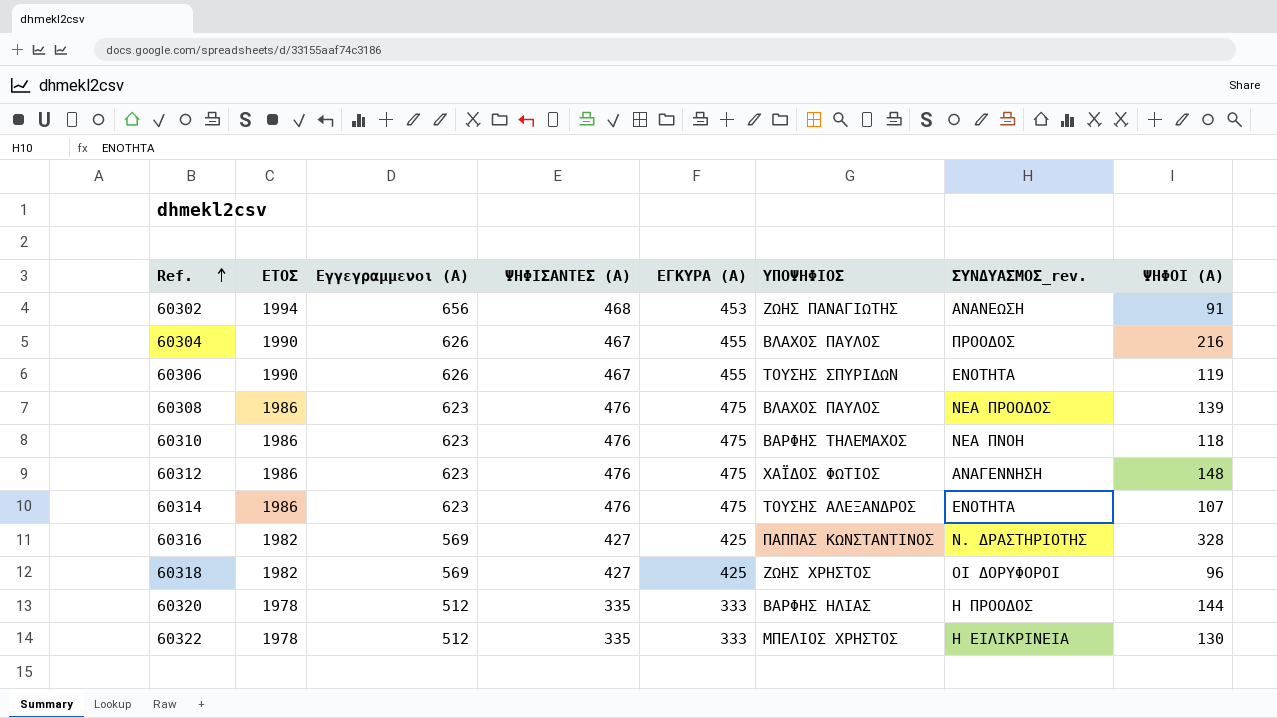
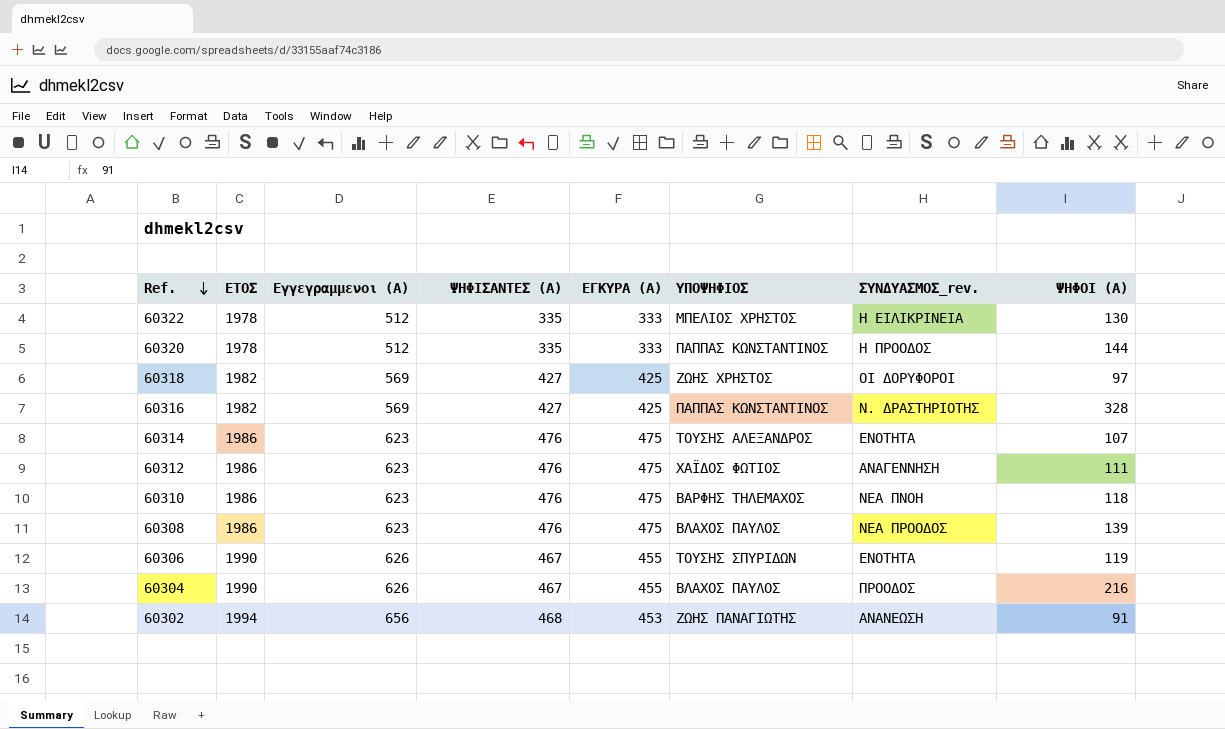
row order: Ref. ascending -> Ref. descending
60320 | ΥΠΟΨΗΦΙΟΣ: ΒΑΡΦΗΣ ΗΛΙΑΣ -> ΠΑΠΠΑΣ ΚΩΝΣΤΑΝΤΙΝΟΣ
60318 | ΨΗΦΟΙ (Α): 96 -> 97
60312 | ΨΗΦΟΙ (Α): 148 -> 111

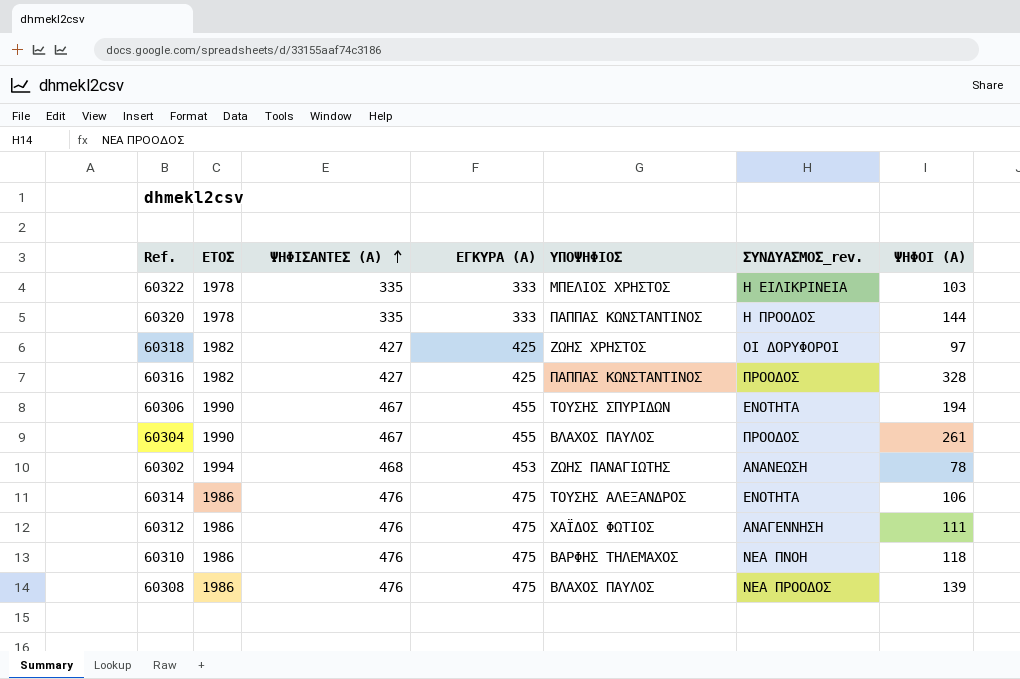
row order: Ref. descending -> ΨΗΦΙΣΑΝΤΕΣ (Α) ascending
column Εγγεγραμμενοι (Α) | position: 3 -> none
60322 | ΨΗΦΟΙ (Α): 130 -> 103
60316 | ΣΥΝΔΥΑΣΜΟΣ_rev.: Ν. ΔΡΑΣΤΗΡΙΟΤΗΣ -> ΠΡΟΟΔΟΣ
60306 | ΨΗΦΟΙ (Α): 119 -> 194
60304 | ΨΗΦΟΙ (Α): 216 -> 261
60302 | ΨΗΦΟΙ (Α): 91 -> 78
60314 | ΨΗΦΟΙ (Α): 107 -> 106

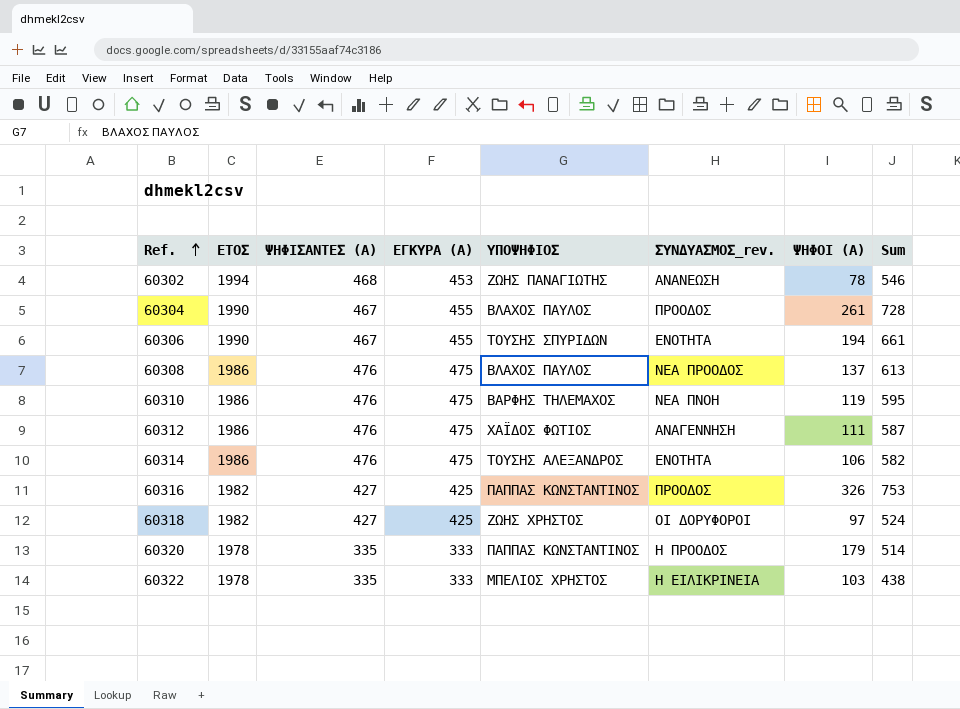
row order: ΨΗΦΙΣΑΝΤΕΣ (Α) ascending -> Ref. ascending
column Sum | formula: none -> [ΨΗΦΙΣΑΝΤΕΣ (Α)] + [ΨΗΦΟΙ (Α)]
60308 | ΨΗΦΟΙ (Α): 139 -> 137
60310 | ΨΗΦΟΙ (Α): 118 -> 119
60316 | ΨΗΦΟΙ (Α): 328 -> 326
60320 | ΨΗΦΟΙ (Α): 144 -> 179

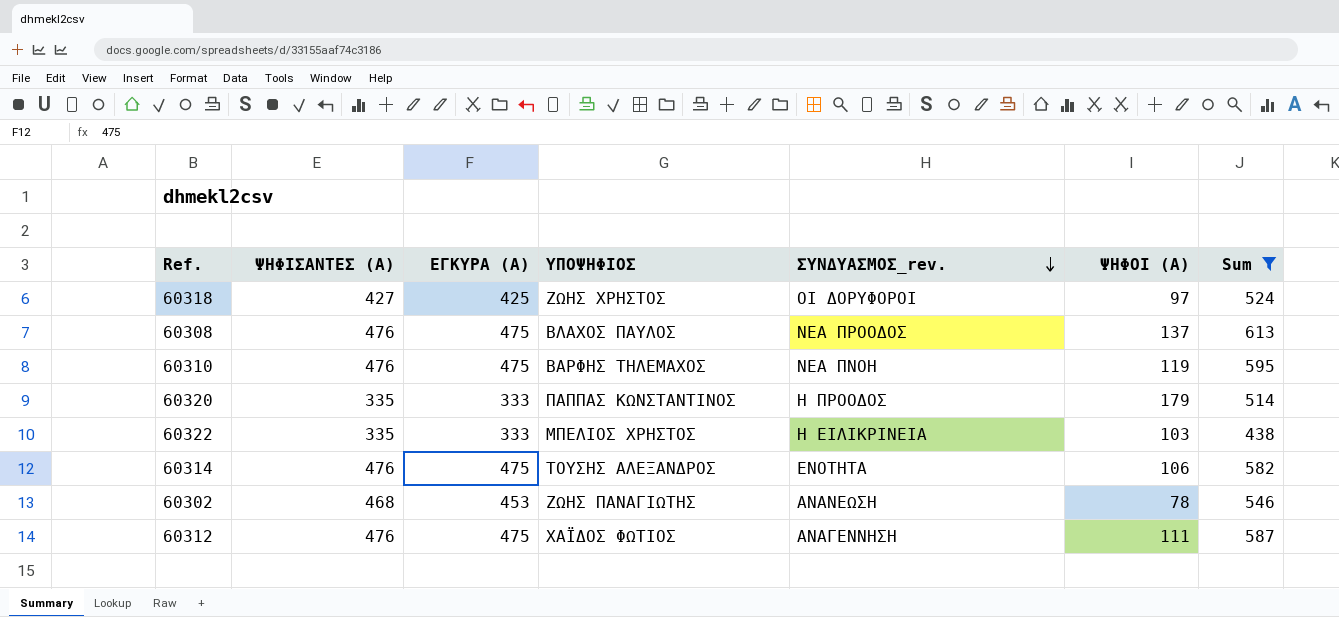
filter: none -> Sum <= 613
row order: Ref. ascending -> ΣΥΝΔΥΑΣΜΟΣ_rev. descending
column ΕΤΟΣ | position: 2 -> none

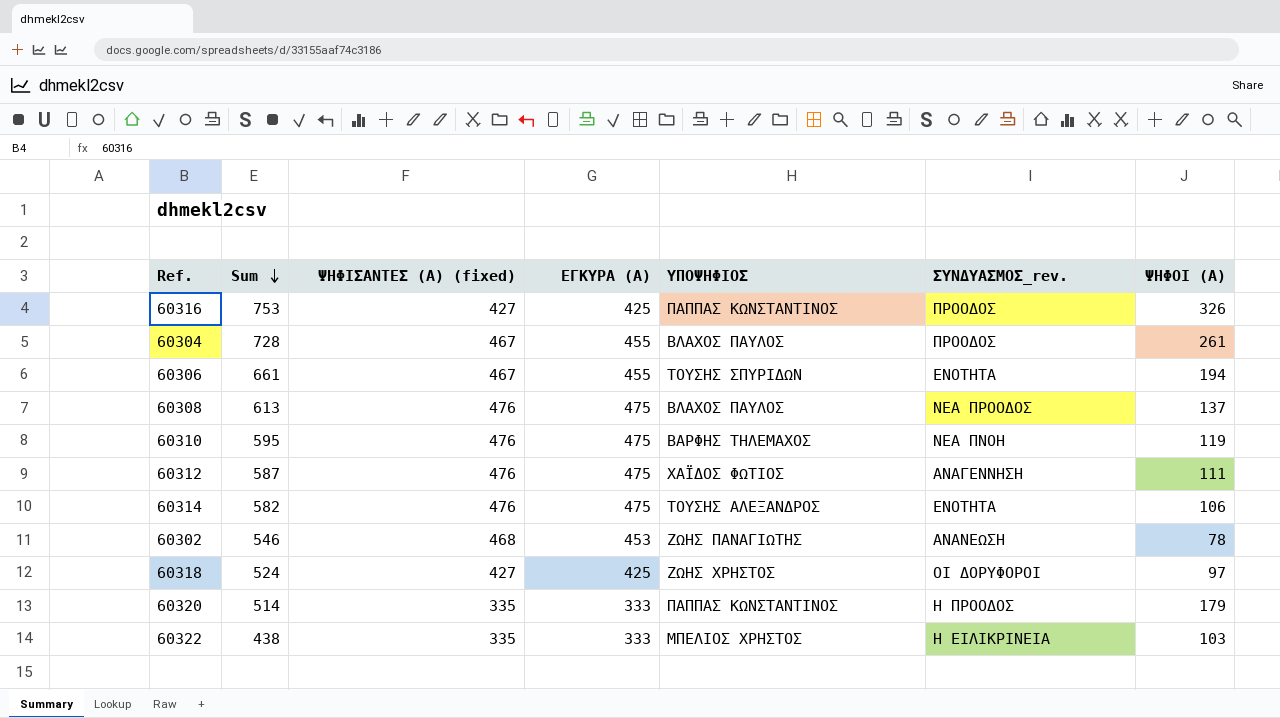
filter: Sum <= 613 -> none
row order: ΣΥΝΔΥΑΣΜΟΣ_rev. descending -> Sum descending
column Sum | position: 7 -> 2
column name: ΨΗΦΙΣΑΝΤΕΣ (Α) -> ΨΗΦΙΣΑΝΤΕΣ (Α) (fixed)

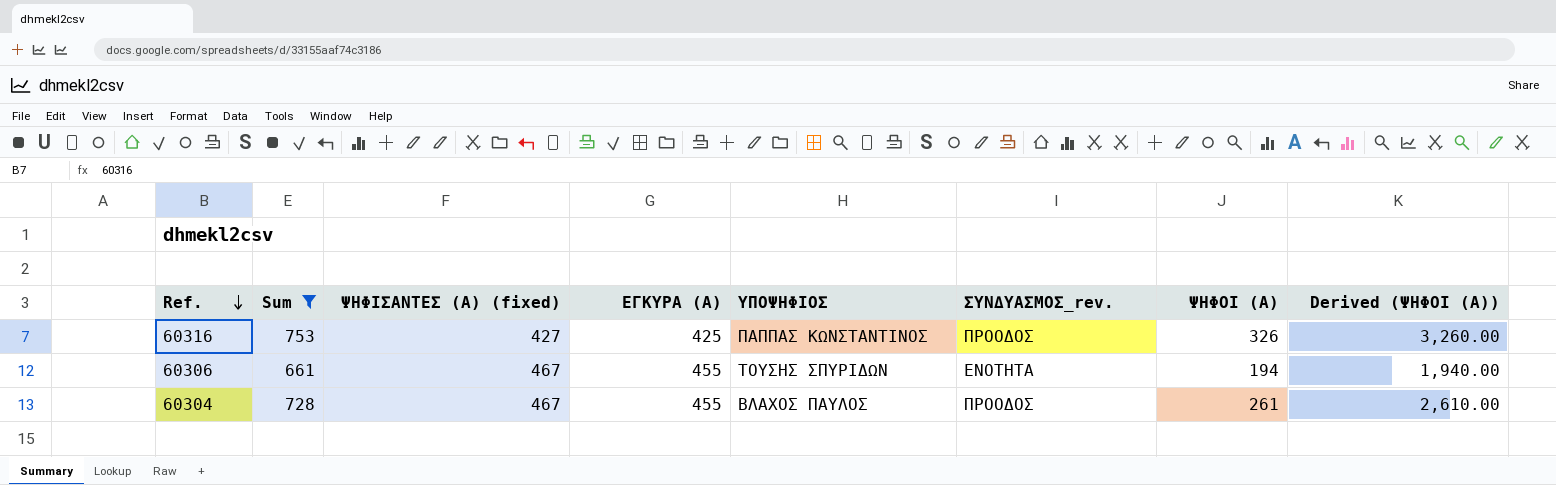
filter: none -> Sum >= 661
row order: Sum descending -> Ref. descending
column Derived (ΨΗΦΟΙ (Α)) | formula: none -> [ΨΗΦΟΙ (Α)] * 10

